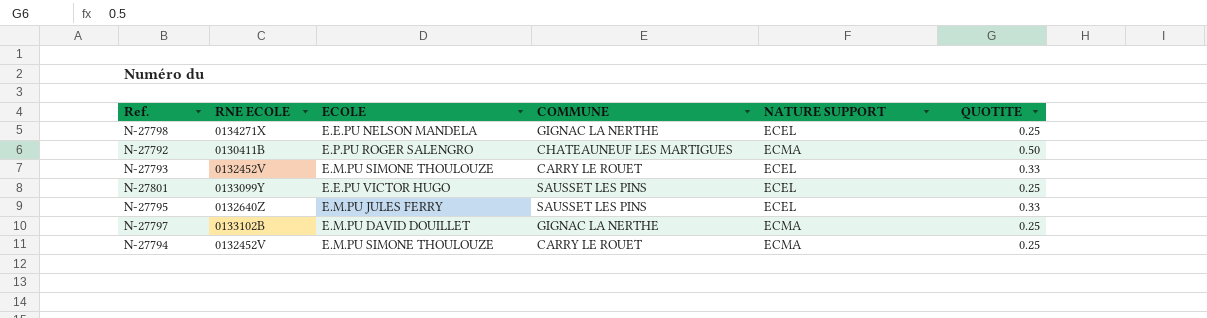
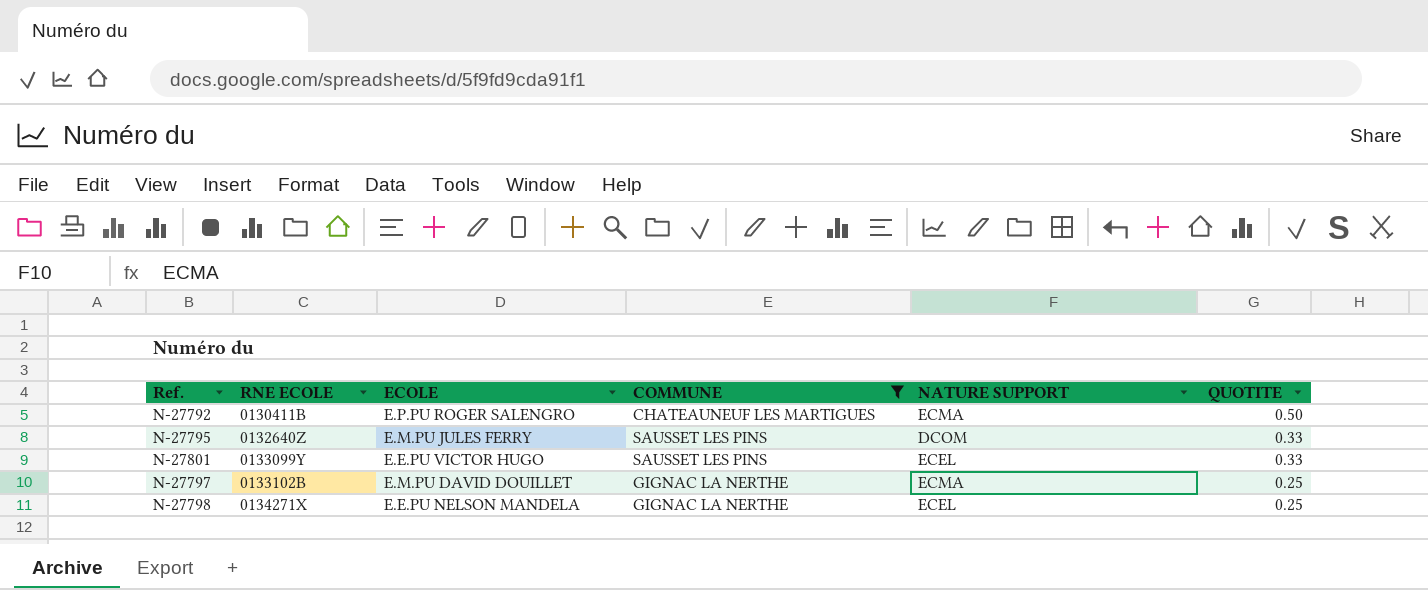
filter: none -> COMMUNE != CARRY LE ROUET
row order: none -> RNE ECOLE ascending
N-27795 | NATURE SUPPORT: ECEL -> DCOM
N-27801 | QUOTITE: 0.25 -> 0.33

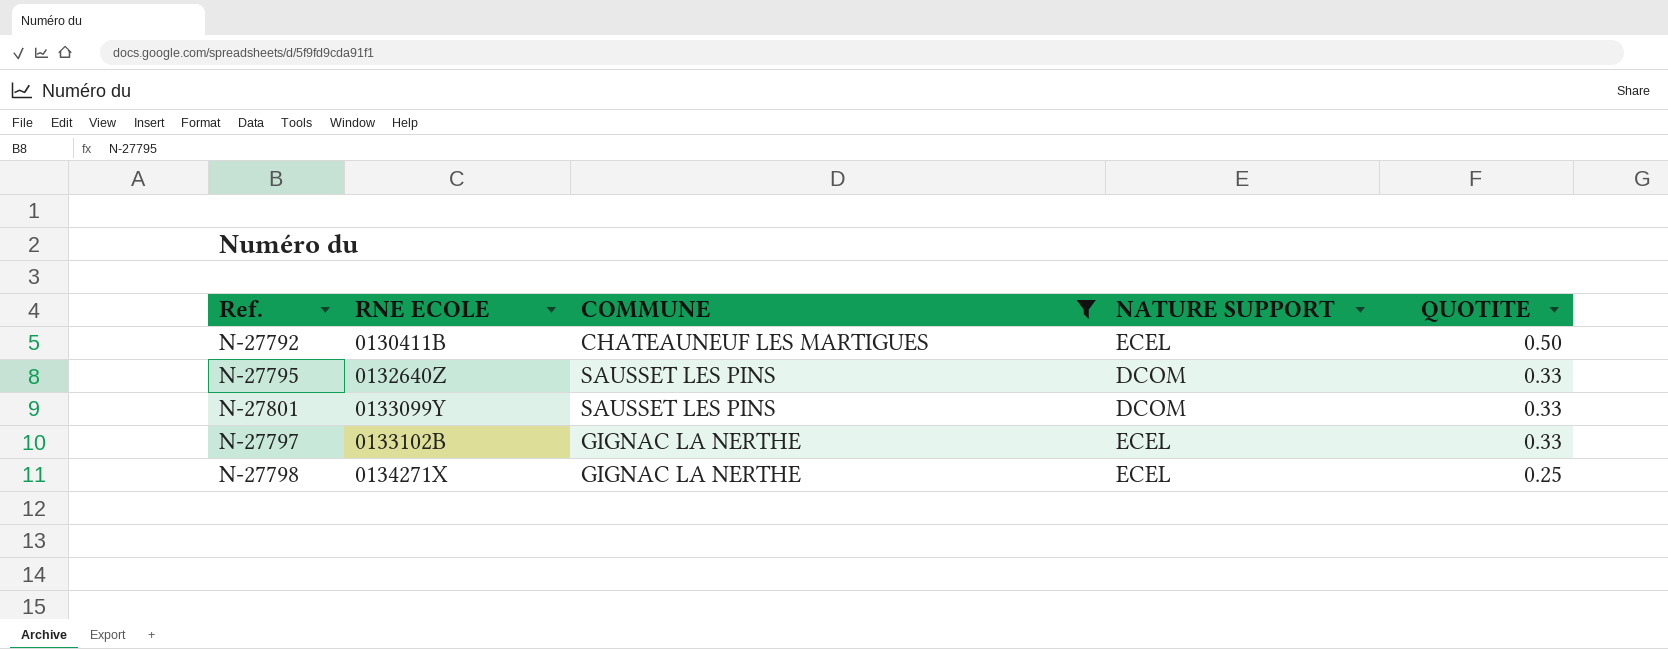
column ECOLE | position: 3 -> none
N-27792 | NATURE SUPPORT: ECMA -> ECEL
N-27801 | NATURE SUPPORT: ECEL -> DCOM
N-27797 | NATURE SUPPORT: ECMA -> ECEL
N-27797 | QUOTITE: 0.25 -> 0.33

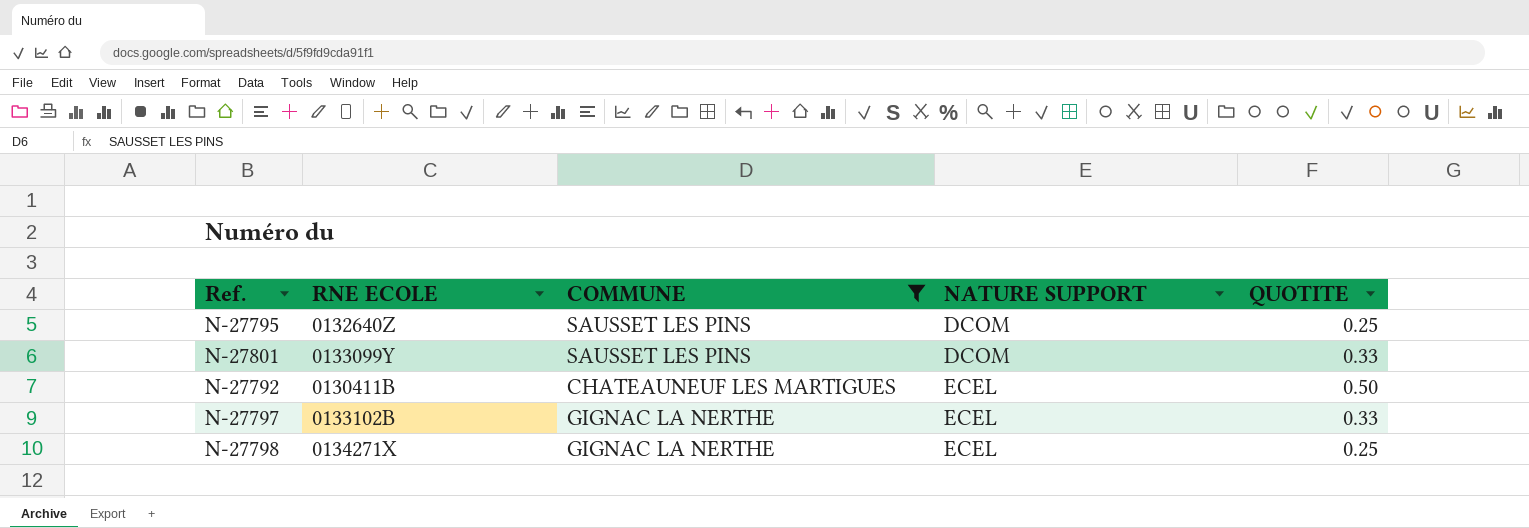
row order: RNE ECOLE ascending -> NATURE SUPPORT ascending
N-27795 | QUOTITE: 0.33 -> 0.25

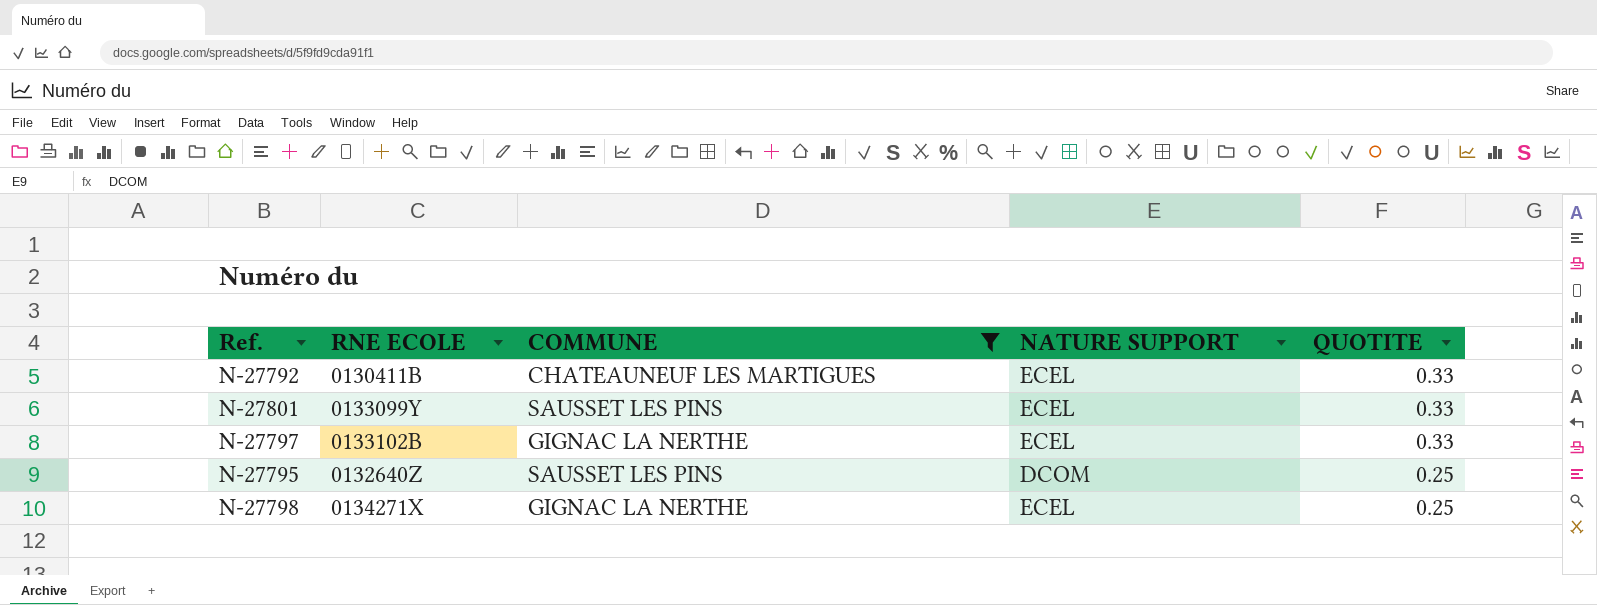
row order: NATURE SUPPORT ascending -> QUOTITE descending
N-27792 | QUOTITE: 0.50 -> 0.33
N-27801 | NATURE SUPPORT: DCOM -> ECEL

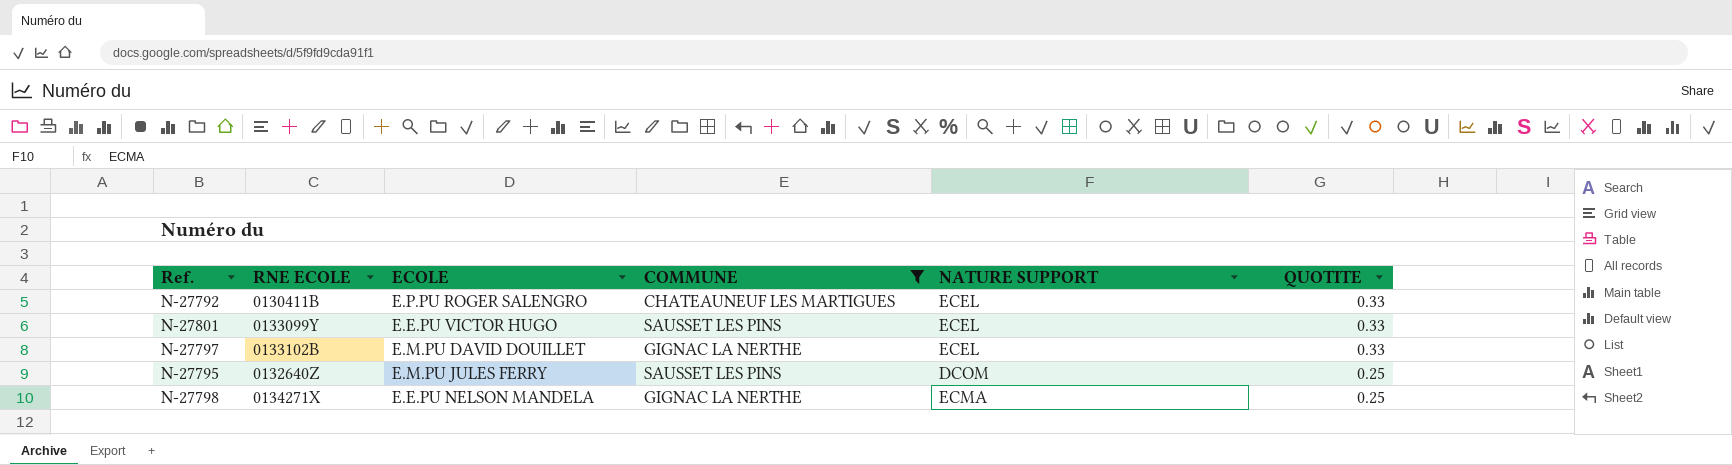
column ECOLE | position: none -> 3
N-27798 | NATURE SUPPORT: ECEL -> ECMA

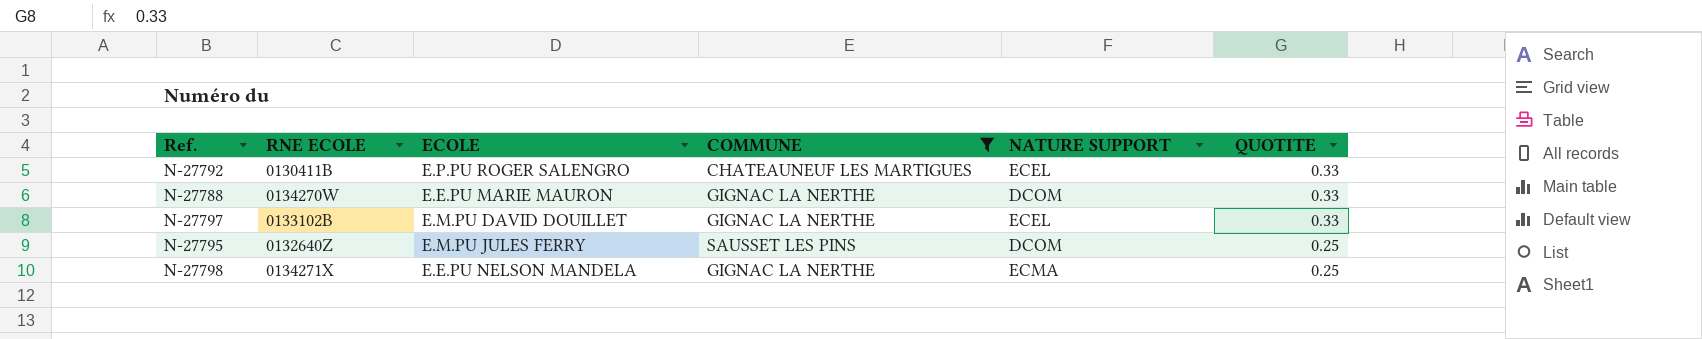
row N-27801: 0133099Y | E.E.PU VICTOR HUGO | SAUSSET LES PINS | ECEL | 0.33 -> none
row N-27788: none -> 0134270W | E.E.PU MARIE MAURON | GIGNAC LA NERTHE | DCOM | 0.33

